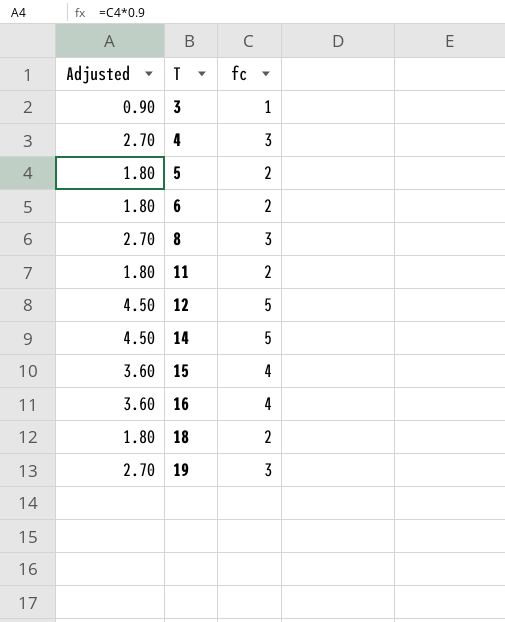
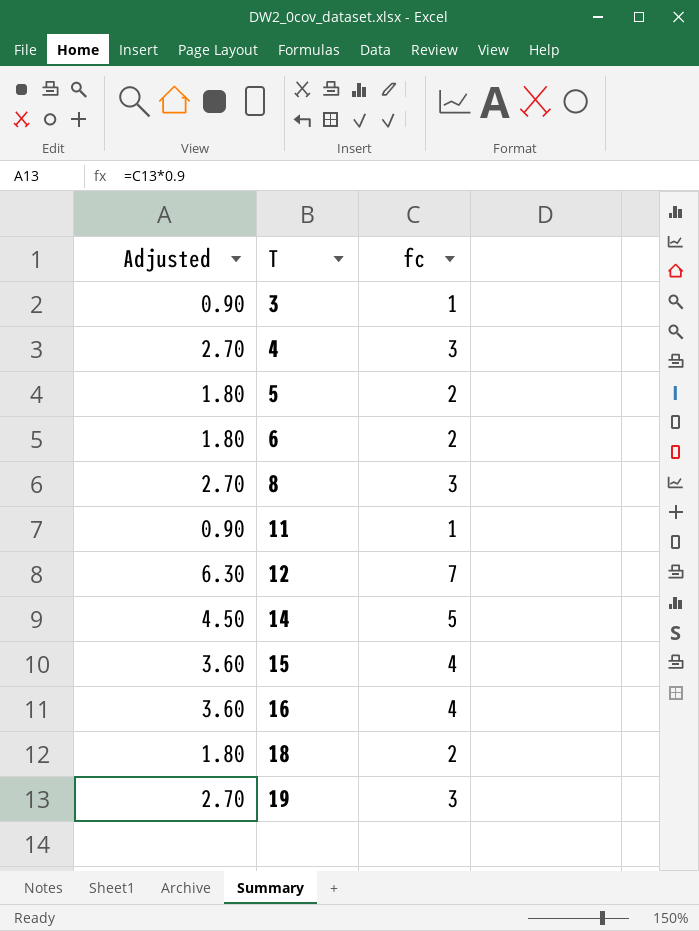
11 | Adjusted: 1.80 -> 0.90
11 | fc: 2 -> 1
12 | Adjusted: 4.50 -> 6.30
12 | fc: 5 -> 7

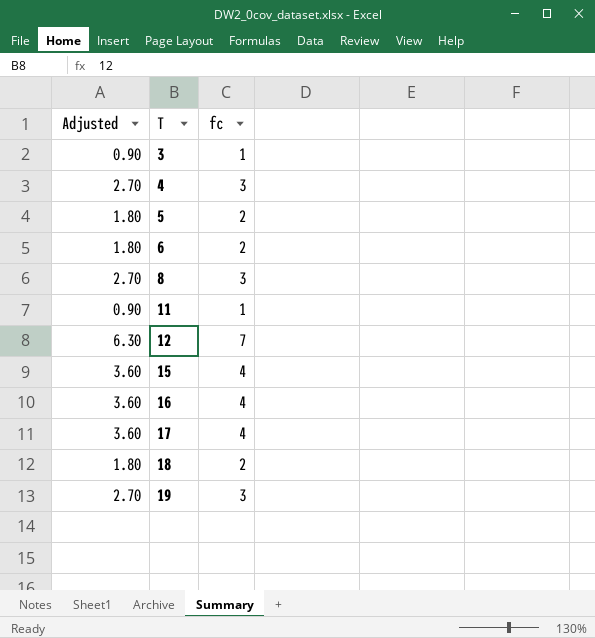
row 14: 4.50 | 5 -> none
row 17: none -> 3.60 | 4

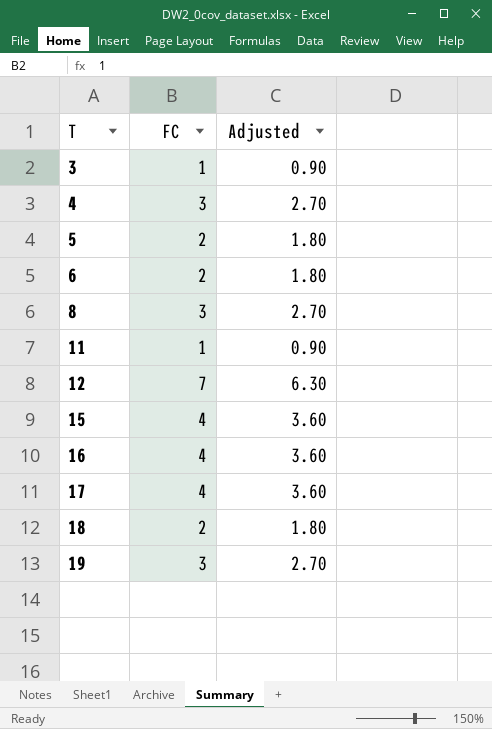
column name: fc -> FC
column Adjusted | position: 1 -> 3

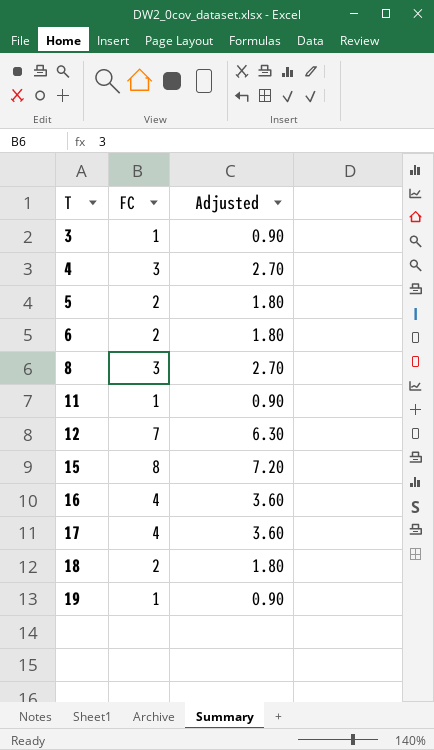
15 | FC: 4 -> 8
15 | Adjusted: 3.60 -> 7.20
19 | FC: 3 -> 1
19 | Adjusted: 2.70 -> 0.90

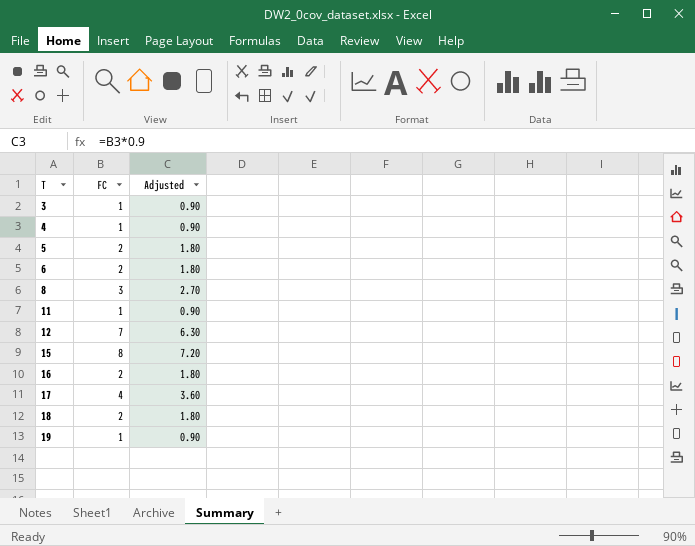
4 | FC: 3 -> 1
4 | Adjusted: 2.70 -> 0.90
16 | FC: 4 -> 2
16 | Adjusted: 3.60 -> 1.80

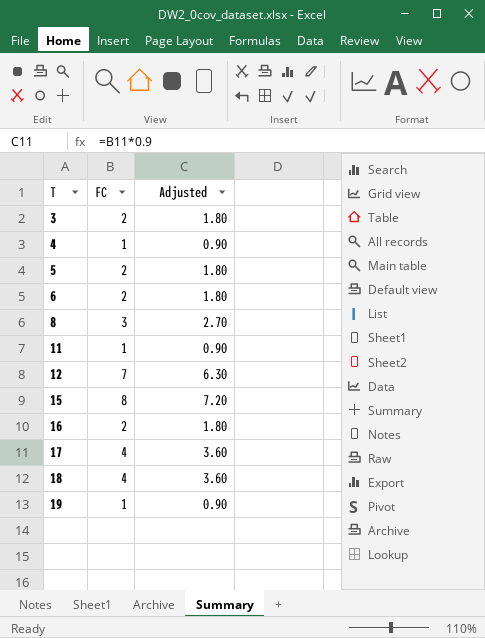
3 | FC: 1 -> 2
3 | Adjusted: 0.90 -> 1.80
18 | FC: 2 -> 4
18 | Adjusted: 1.80 -> 3.60

